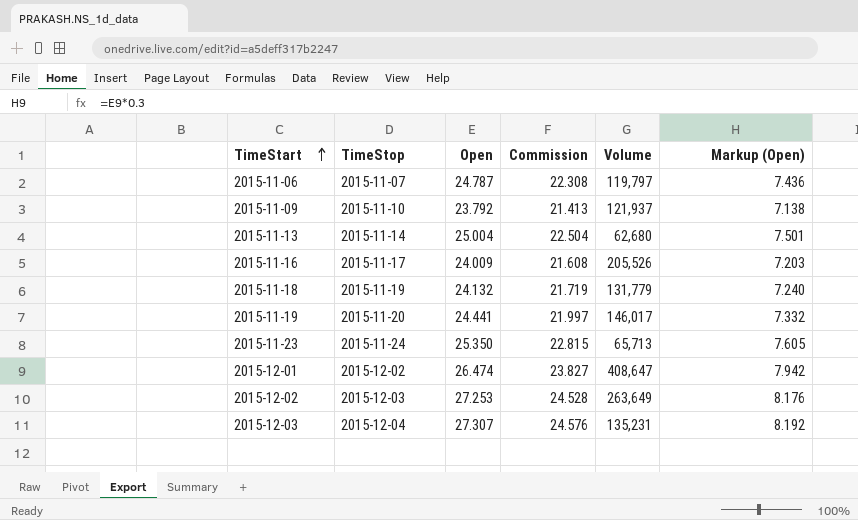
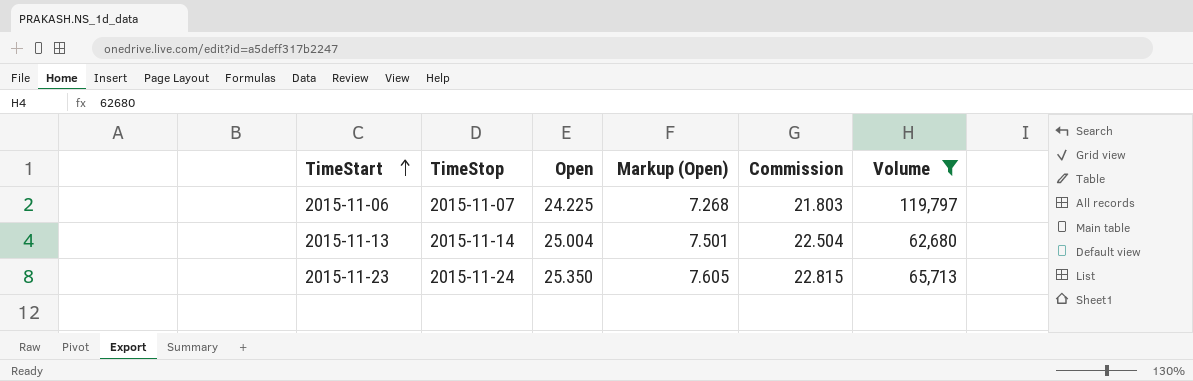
filter: none -> Volume <= 119,797
column Markup (Open) | position: 6 -> 4
2015-11-06 | Open: 24.787 -> 24.225
2015-11-06 | Markup (Open): 7.436 -> 7.268
2015-11-06 | Commission: 22.308 -> 21.803

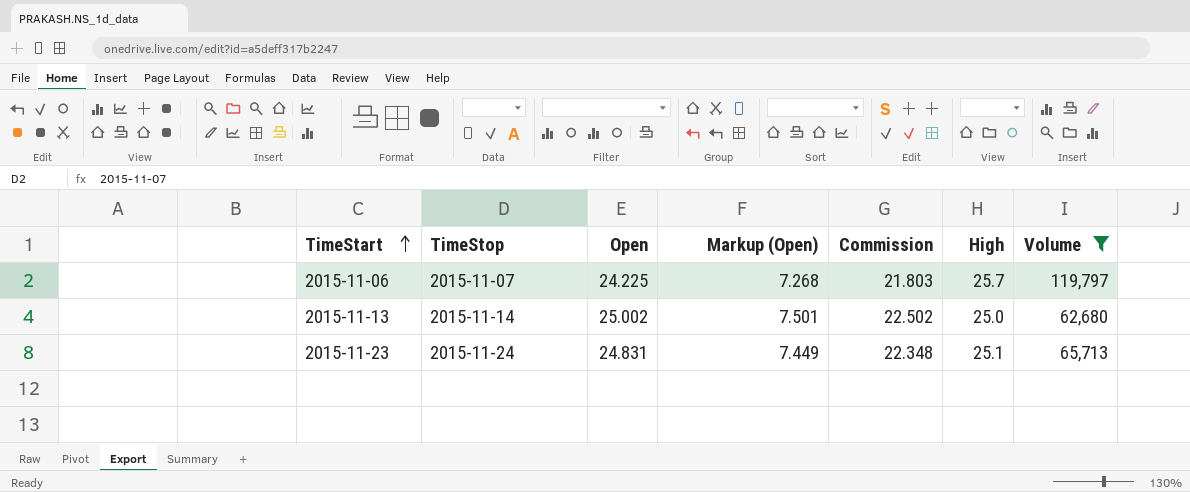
column High | position: none -> 6
2015-11-13 | Open: 25.004 -> 25.002
2015-11-13 | Commission: 22.504 -> 22.502
2015-11-23 | Open: 25.350 -> 24.831
2015-11-23 | Markup (Open): 7.605 -> 7.449
2015-11-23 | Commission: 22.815 -> 22.348

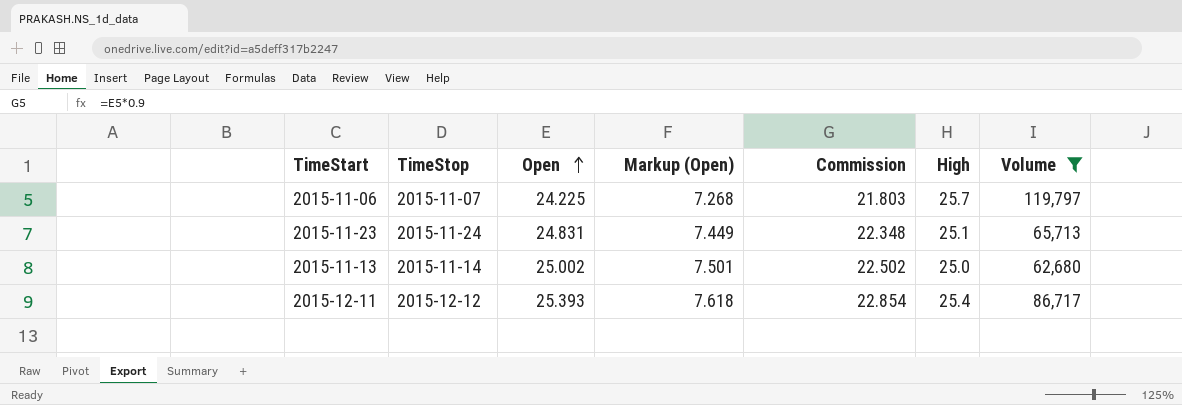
row order: TimeStart ascending -> Open ascending
row 2015-12-11: none -> 2015-12-12 | 25.393 | 7.618 | 22.854 | 25.4 | 86,717

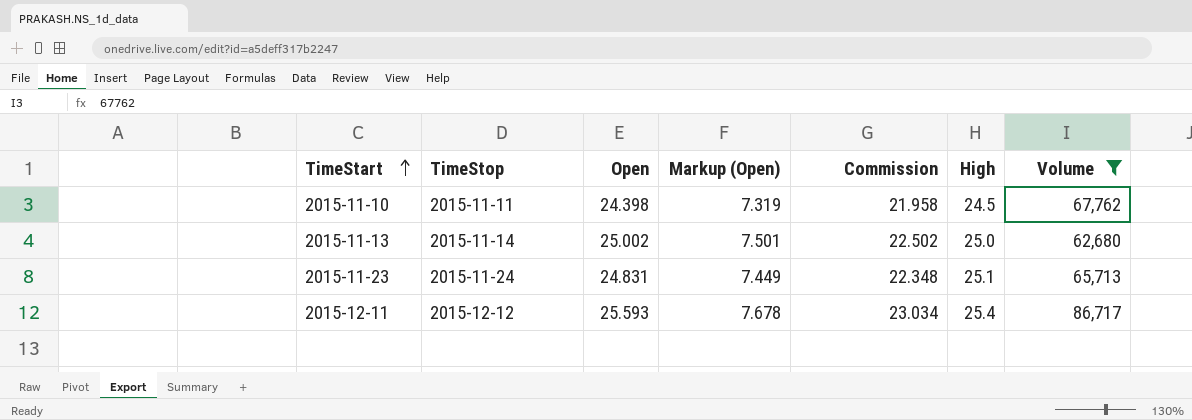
row order: Open ascending -> TimeStart ascending
row 2015-11-06: 2015-11-07 | 24.225 | 7.268 | 21.803 | 25.7 | 119,797 -> none
row 2015-11-10: none -> 2015-11-11 | 24.398 | 7.319 | 21.958 | 24.5 | 67,762
2015-12-11 | Open: 25.393 -> 25.593
2015-12-11 | Markup (Open): 7.618 -> 7.678
2015-12-11 | Commission: 22.854 -> 23.034

